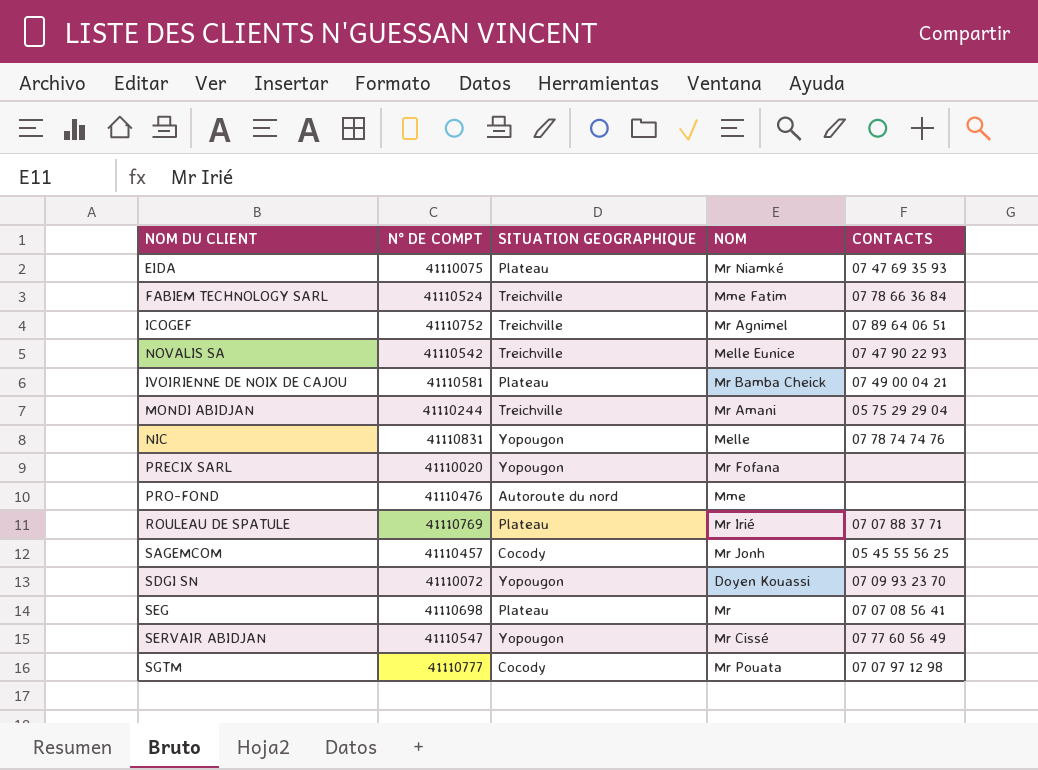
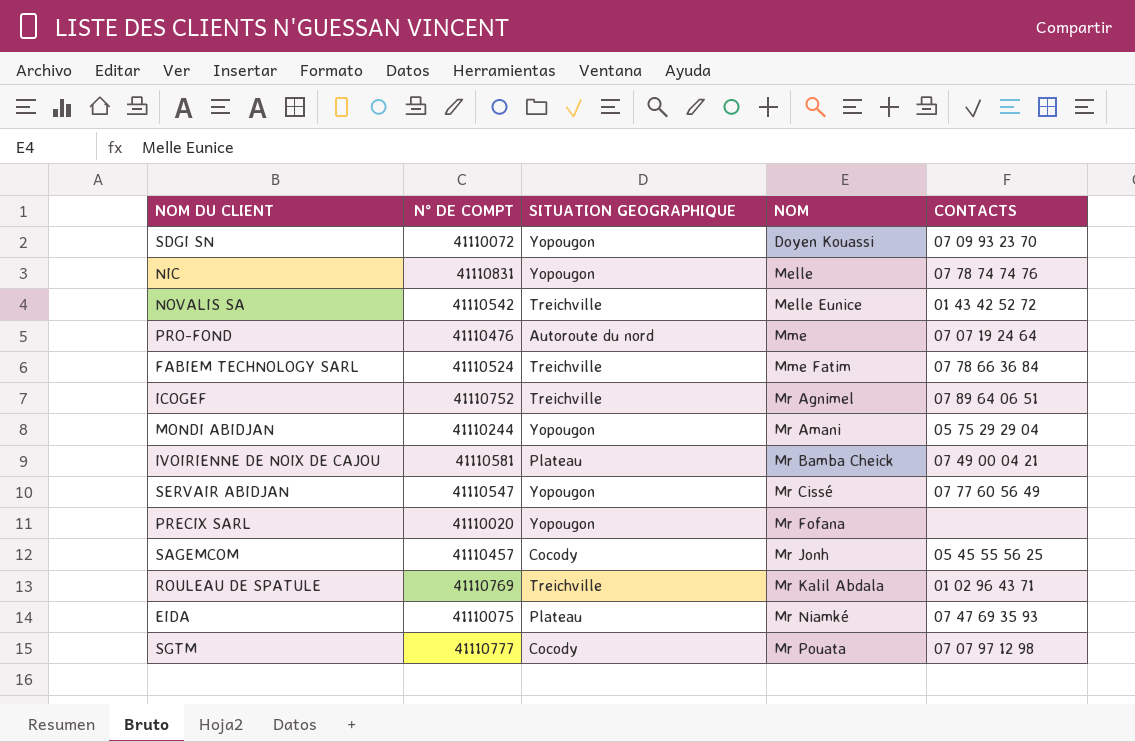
row order: none -> NOM ascending
row SEG: 41110698 | Plateau | Mr | 07 07 08 56 41 -> none
NOVALIS SA | CONTACTS: 07 47 90 22 93 -> 01 43 42 52 72
PRO-FOND | CONTACTS: none -> 07 07 19 24 64
MONDI ABIDJAN | SITUATION GEOGRAPHIQUE: Treichville -> Yopougon
ROULEAU DE SPATULE | SITUATION GEOGRAPHIQUE: Plateau -> Treichville
ROULEAU DE SPATULE | NOM: Mr Irié -> Mr Kalil Abdala
ROULEAU DE SPATULE | CONTACTS: 07 07 88 37 71 -> 01 02 96 43 71

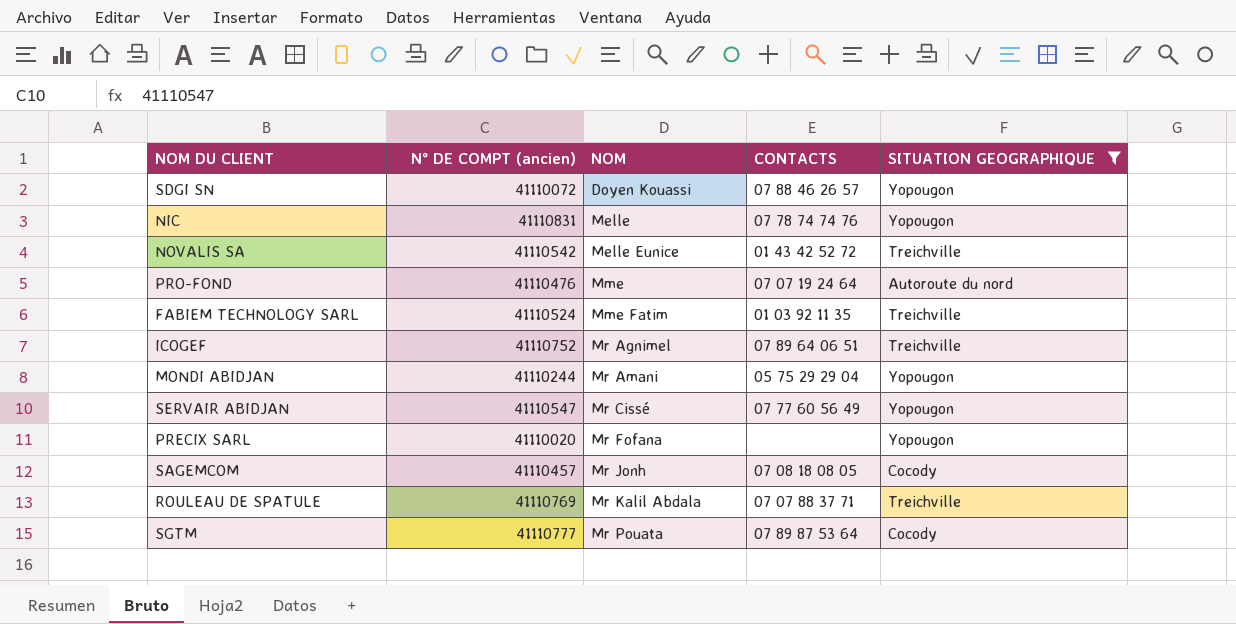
filter: none -> SITUATION GEOGRAPHIQUE != Plateau
column name: N° DE COMPT -> N° DE COMPT (ancien)
column SITUATION GEOGRAPHIQUE | position: 3 -> 5
SDGI SN | CONTACTS: 07 09 93 23 70 -> 07 88 46 26 57
FABIEM TECHNOLOGY SARL | CONTACTS: 07 78 66 36 84 -> 01 03 92 11 35
SAGEMCOM | CONTACTS: 05 45 55 56 25 -> 07 08 18 08 05
ROULEAU DE SPATULE | CONTACTS: 01 02 96 43 71 -> 07 07 88 37 71
SGTM | CONTACTS: 07 07 97 12 98 -> 07 89 87 53 64

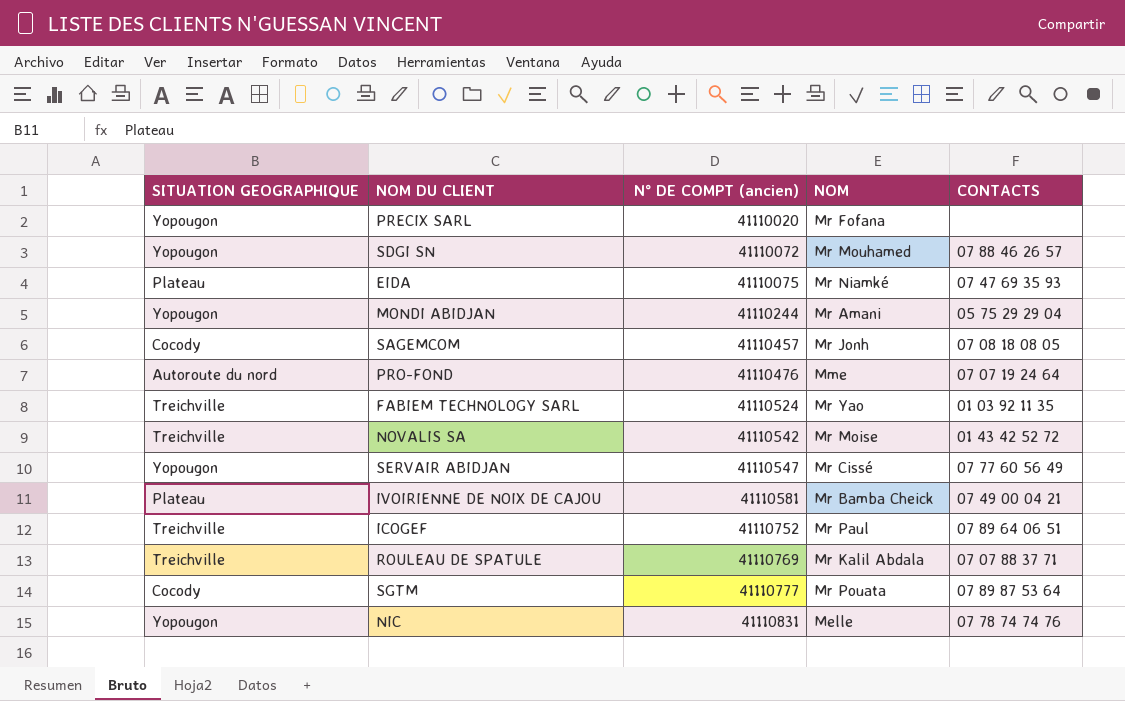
filter: SITUATION GEOGRAPHIQUE != Plateau -> none
row order: NOM ascending -> N° DE COMPT (ancien) ascending
column SITUATION GEOGRAPHIQUE | position: 5 -> 1
SDGI SN | NOM: Doyen Kouassi -> Mr Mouhamed
FABIEM TECHNOLOGY SARL | NOM: Mme Fatim -> Mr Yao
NOVALIS SA | NOM: Melle Eunice -> Mr Moise
ICOGEF | NOM: Mr Agnimel -> Mr Paul

